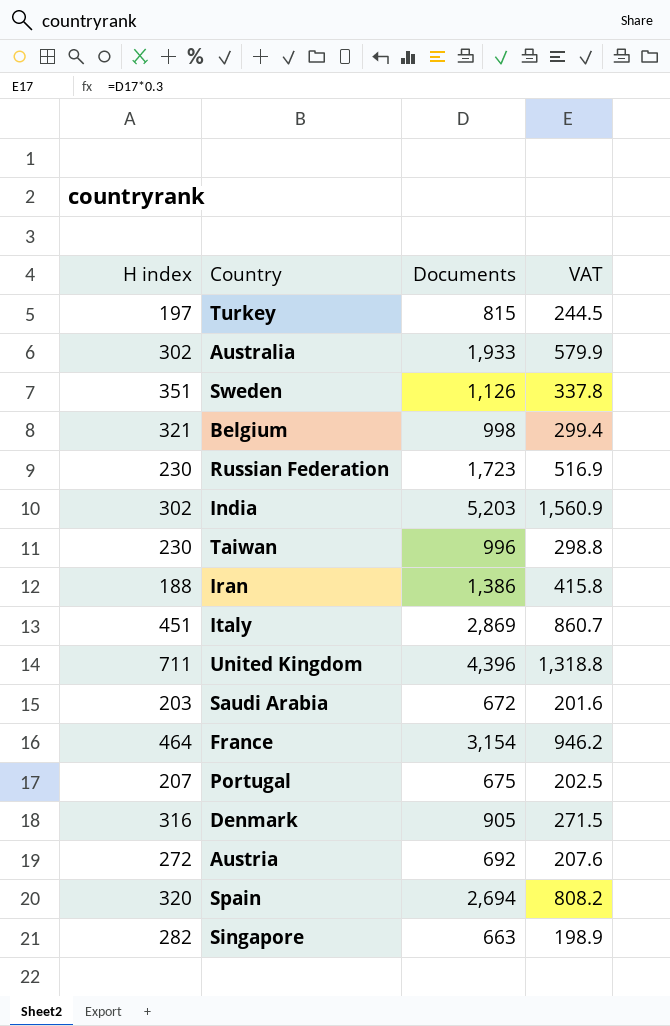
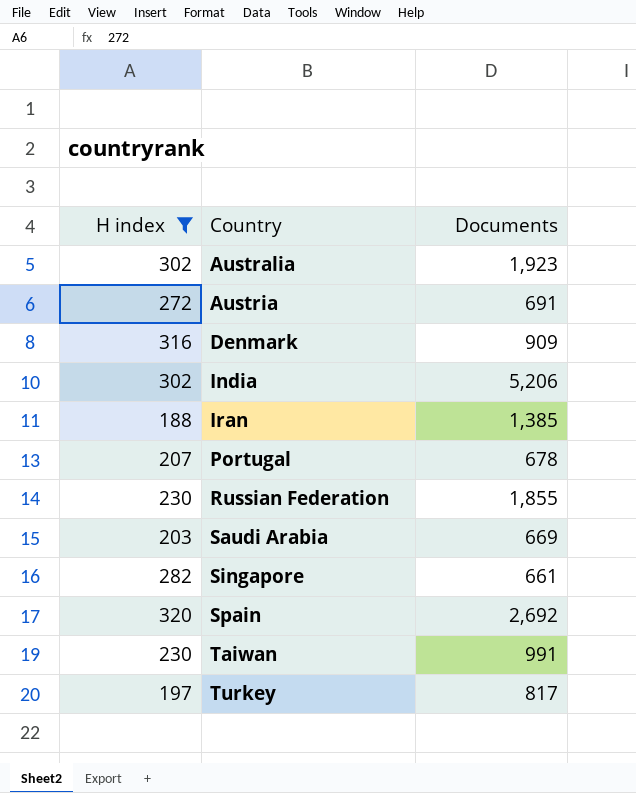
filter: none -> H index <= 320
row order: none -> Country ascending
column VAT | formula: [Documents] * 0.3 -> none
Australia | Documents: 1,933 -> 1,923
Austria | Documents: 692 -> 691
Denmark | Documents: 905 -> 909
India | Documents: 5,203 -> 5,206
Iran | Documents: 1,386 -> 1,385
Portugal | Documents: 675 -> 678
Russian Federation | Documents: 1,723 -> 1,855
Saudi Arabia | Documents: 672 -> 669
Singapore | Documents: 663 -> 661
Spain | Documents: 2,694 -> 2,692
Taiwan | Documents: 996 -> 991
Turkey | Documents: 815 -> 817

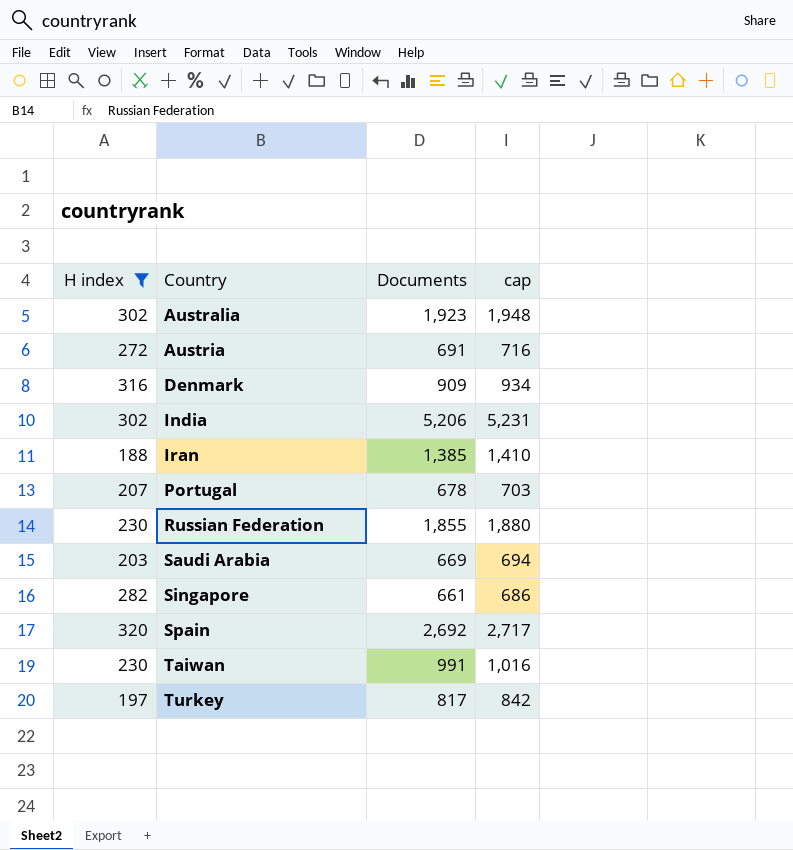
column cap | formula: none -> [Documents] + 25

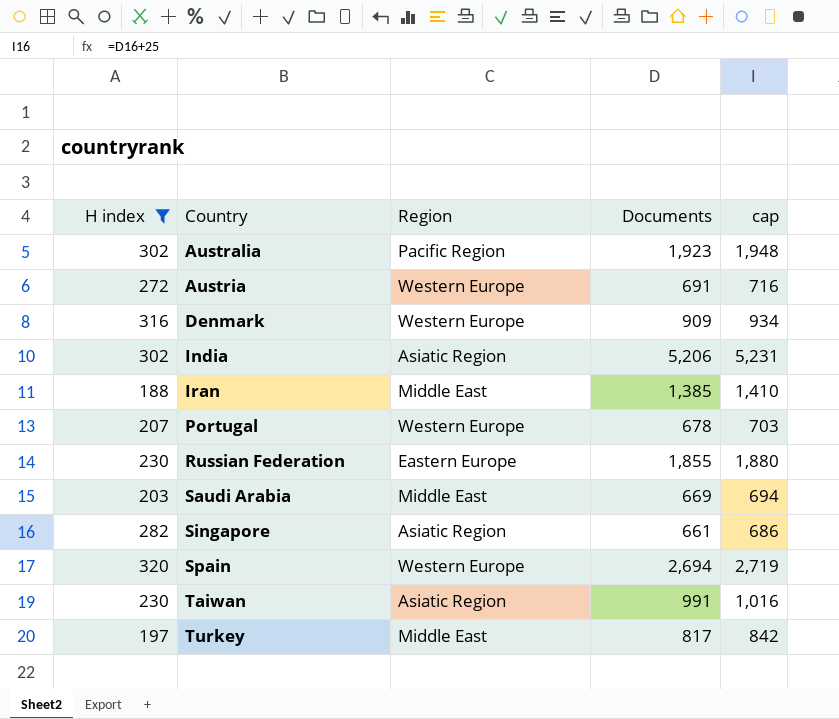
column Region | position: none -> 3
Spain | Documents: 2,692 -> 2,694
Spain | cap: 2,717 -> 2,719

